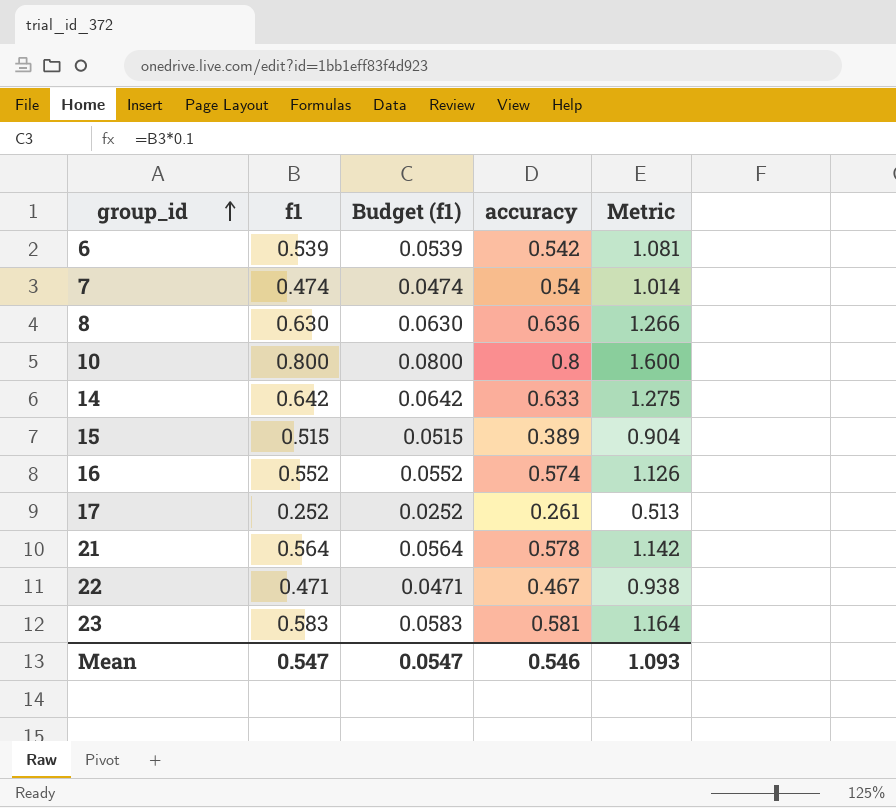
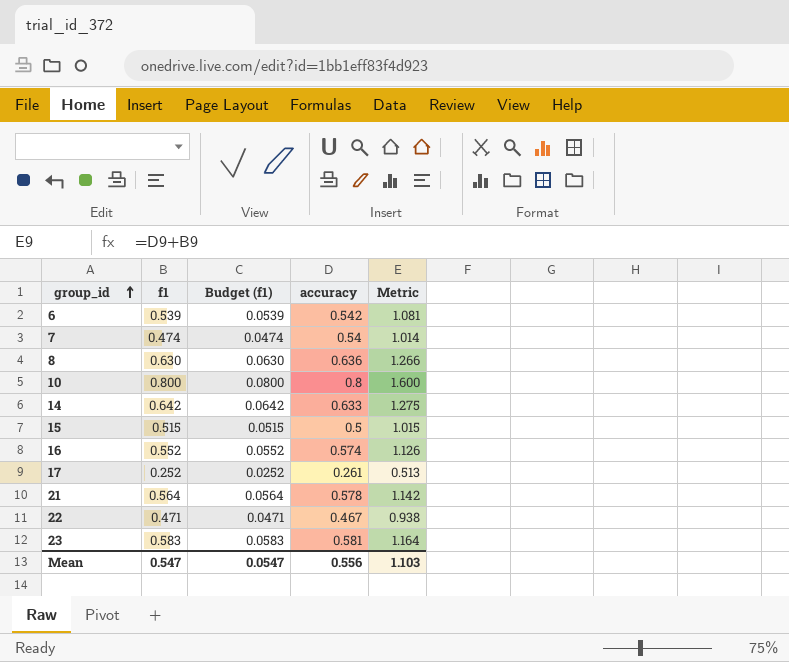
15 | accuracy: 0.389 -> 0.5
15 | Metric: 0.904 -> 1.015
Mean | accuracy: 0.546 -> 0.556
Mean | Metric: 1.093 -> 1.103

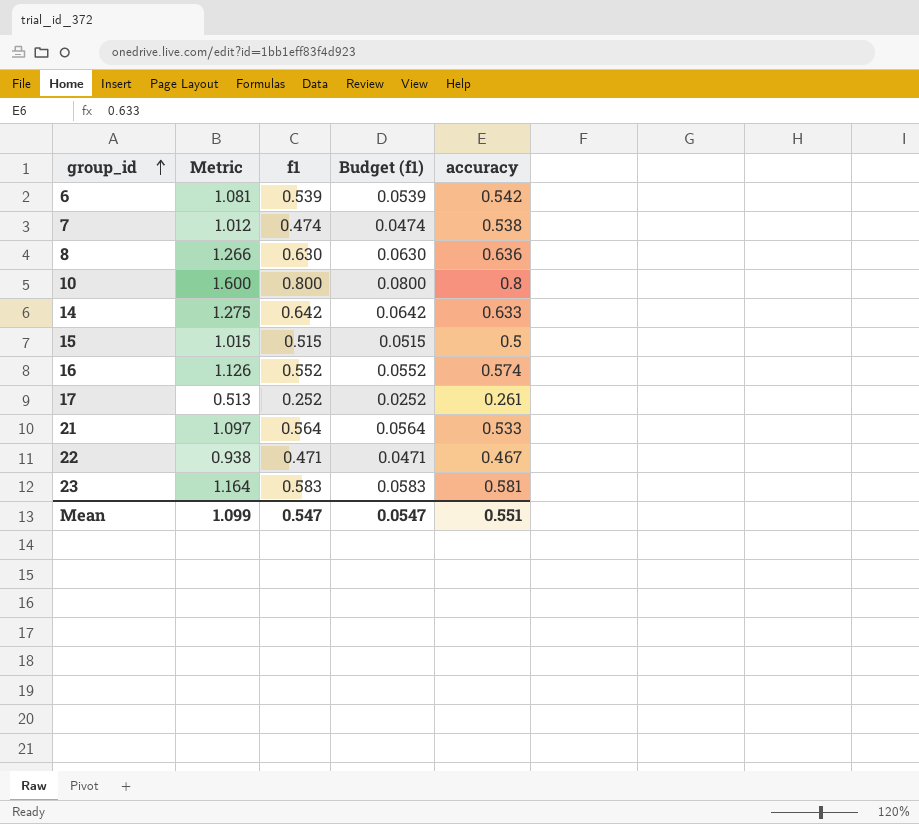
column Metric | position: 5 -> 2
7 | Metric: 1.014 -> 1.012
7 | accuracy: 0.54 -> 0.538
21 | Metric: 1.142 -> 1.097
21 | accuracy: 0.578 -> 0.533
Mean | Metric: 1.103 -> 1.099
Mean | accuracy: 0.556 -> 0.551

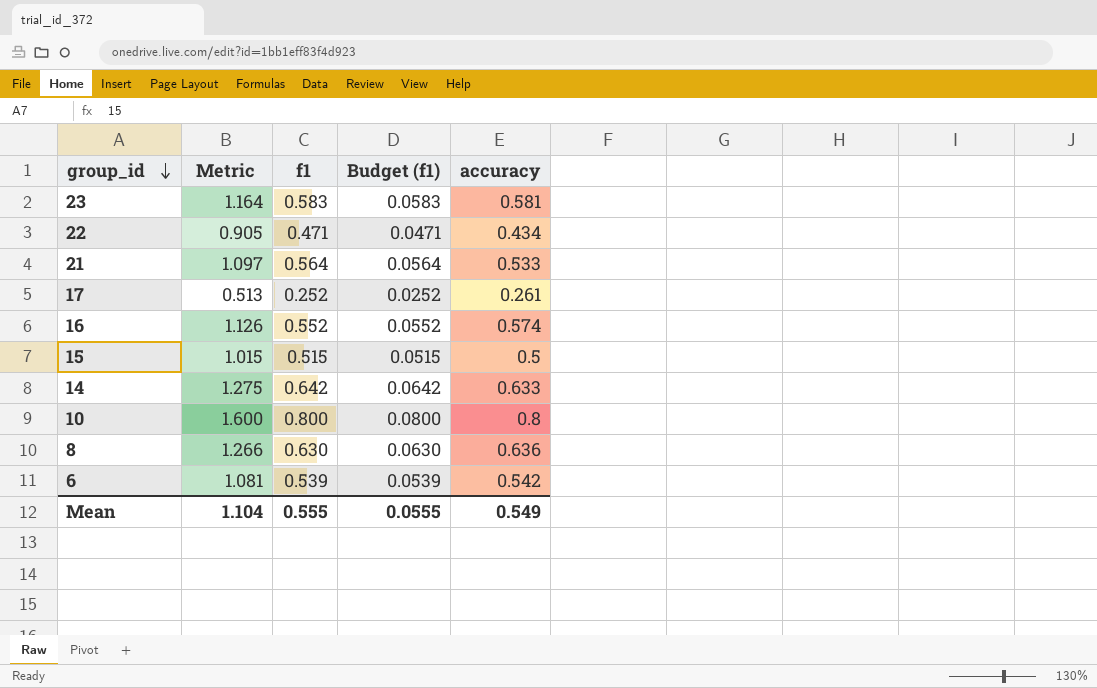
row order: group_id ascending -> group_id descending
row 7: 1.012 | 0.474 | 0.0474 | 0.538 -> none
22 | Metric: 0.938 -> 0.905
22 | accuracy: 0.467 -> 0.434
Mean | Metric: 1.099 -> 1.104
Mean | f1: 0.547 -> 0.555
Mean | Budget (f1): 0.0547 -> 0.0555
Mean | accuracy: 0.551 -> 0.549

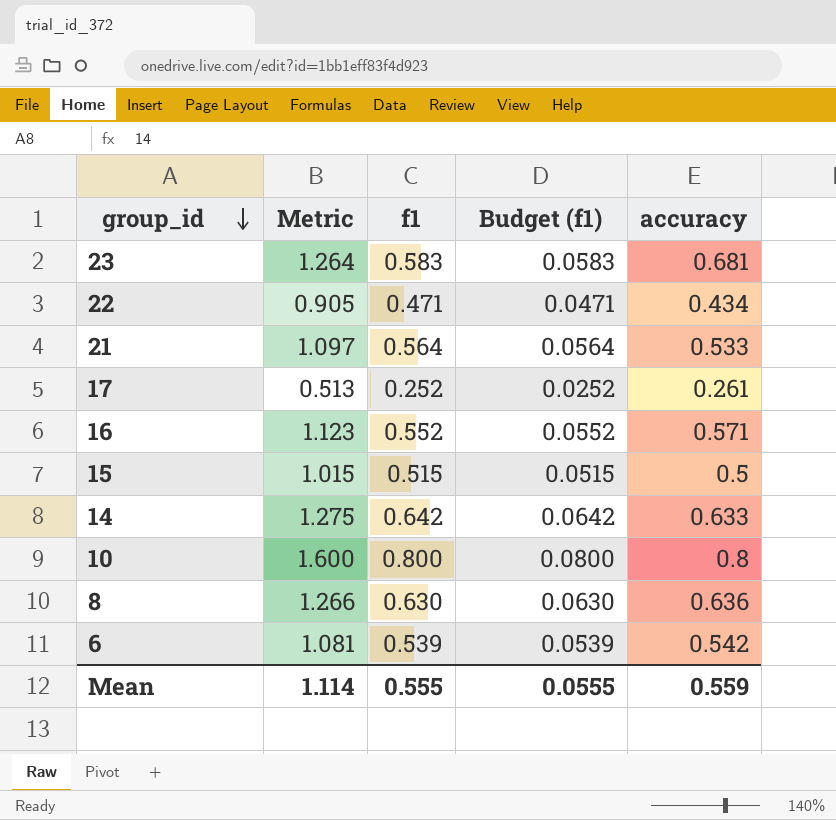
23 | Metric: 1.164 -> 1.264
23 | accuracy: 0.581 -> 0.681
16 | Metric: 1.126 -> 1.123
16 | accuracy: 0.574 -> 0.571
Mean | Metric: 1.104 -> 1.114
Mean | accuracy: 0.549 -> 0.559

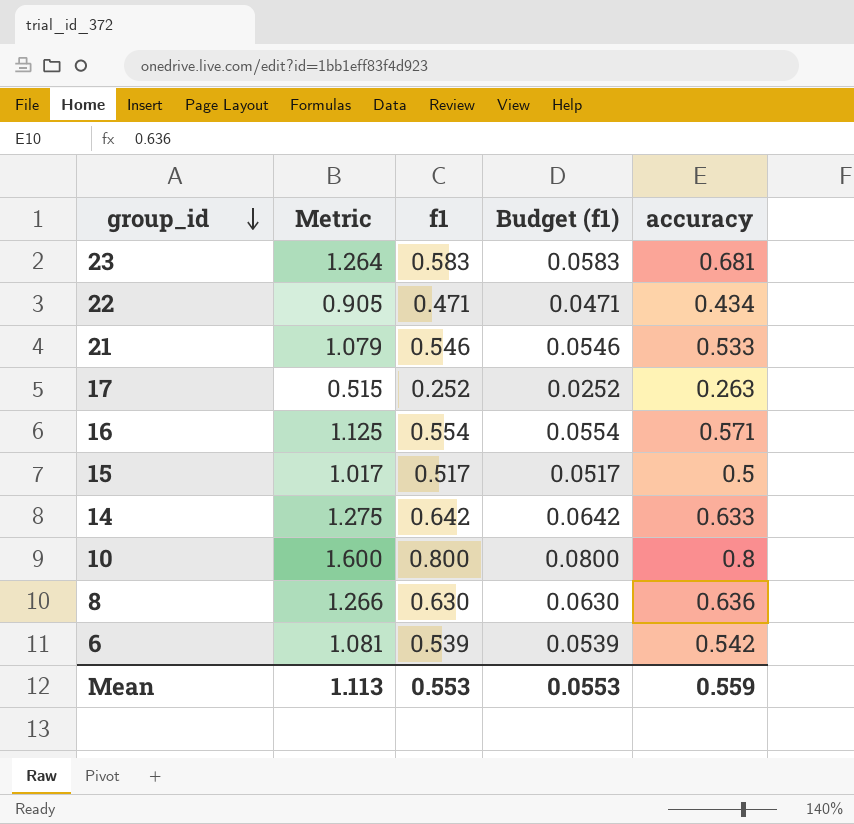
21 | Metric: 1.097 -> 1.079
21 | f1: 0.564 -> 0.546
21 | Budget (f1): 0.0564 -> 0.0546
17 | Metric: 0.513 -> 0.515
17 | accuracy: 0.261 -> 0.263
16 | Metric: 1.123 -> 1.125
16 | f1: 0.552 -> 0.554
16 | Budget (f1): 0.0552 -> 0.0554
15 | Metric: 1.015 -> 1.017
15 | f1: 0.515 -> 0.517
15 | Budget (f1): 0.0515 -> 0.0517
Mean | Metric: 1.114 -> 1.113
Mean | f1: 0.555 -> 0.553
Mean | Budget (f1): 0.0555 -> 0.0553

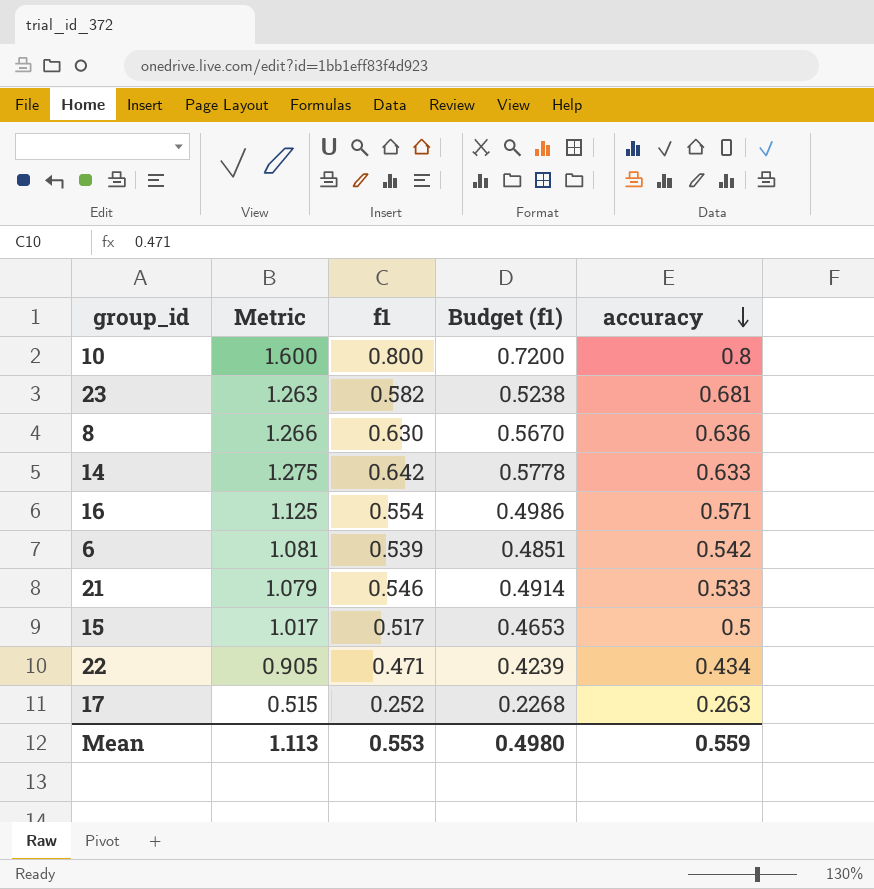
row order: group_id descending -> accuracy descending
column Budget (f1) | formula: [f1] * 0.1 -> [f1] * 0.9
23 | Metric: 1.264 -> 1.263
23 | f1: 0.583 -> 0.582
Mean | Budget (f1): 0.0553 -> 0.4980

